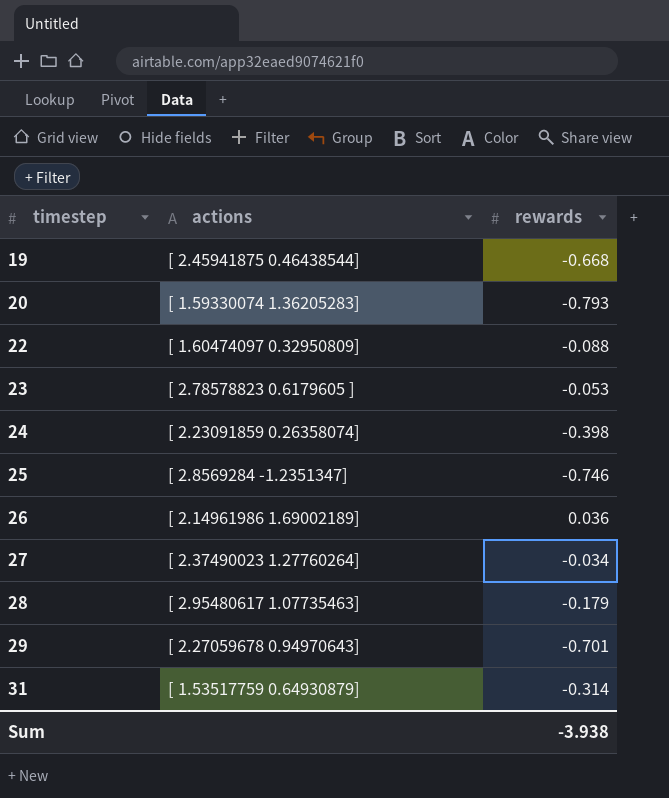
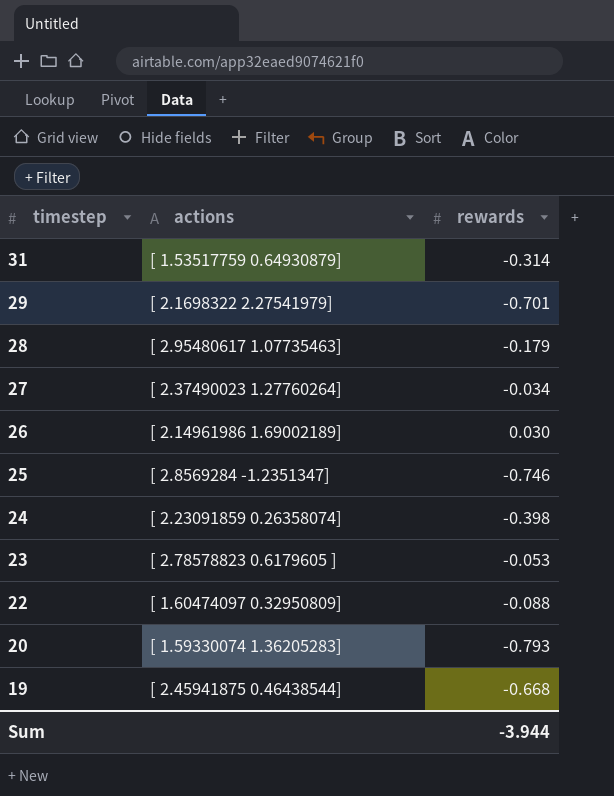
row order: timestep ascending -> timestep descending
29 | actions: [ 2.27059678 0.94970643] -> [ 2.1698322 2.27541979]
26 | rewards: 0.036 -> 0.030
Sum | rewards: -3.938 -> -3.944

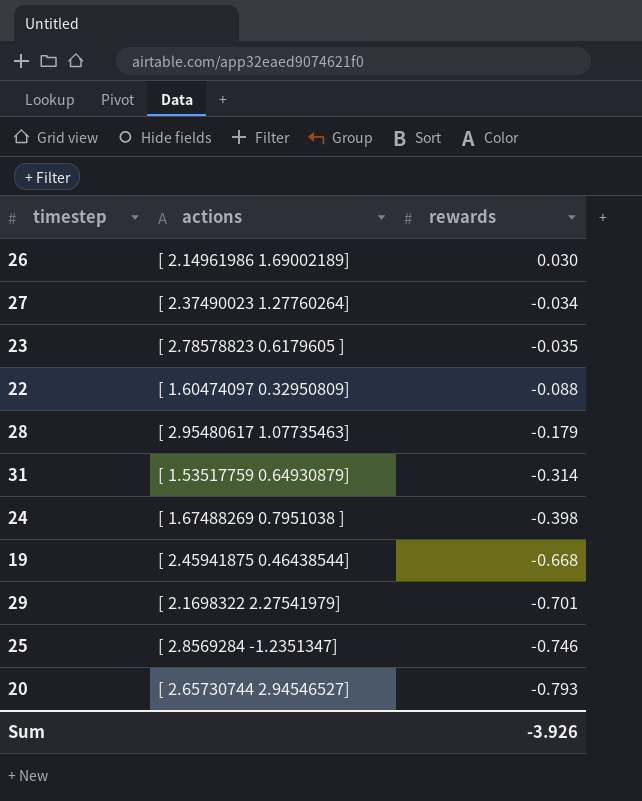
row order: timestep descending -> rewards descending
23 | rewards: -0.053 -> -0.035
24 | actions: [ 2.23091859 0.26358074] -> [ 1.67488269 0.7951038 ]
20 | actions: [ 1.59330074 1.36205283] -> [ 2.65730744 2.94546527]
Sum | rewards: -3.944 -> -3.926

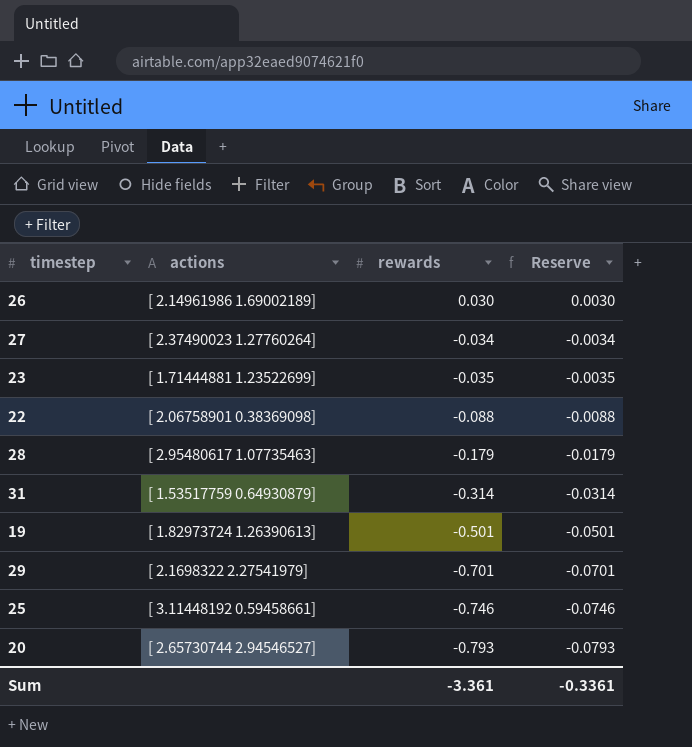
column Reserve | formula: none -> [rewards] * 0.1
row 24: [ 1.67488269 0.7951038 ] | -0.398 -> none
23 | actions: [ 2.78578823 0.6179605 ] -> [ 1.71444881 1.23522699]
22 | actions: [ 1.60474097 0.32950809] -> [ 2.06758901 0.38369098]
19 | actions: [ 2.45941875 0.46438544] -> [ 1.82973724 1.26390613]
19 | rewards: -0.668 -> -0.501
25 | actions: [ 2.8569284 -1.2351347] -> [ 3.11448192 0.59458661]
Sum | rewards: -3.926 -> -3.361

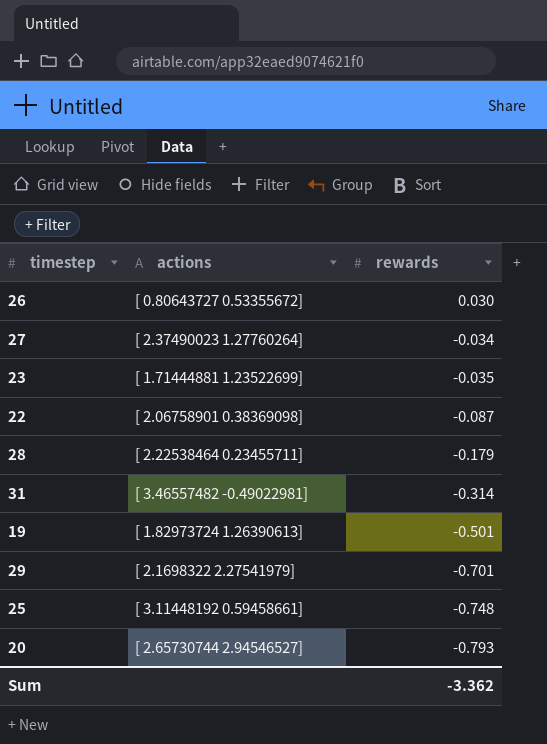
column Reserve | formula: [rewards] * 0.1 -> none
26 | actions: [ 2.14961986 1.69002189] -> [ 0.80643727 0.53355672]
22 | rewards: -0.088 -> -0.087
28 | actions: [ 2.95480617 1.07735463] -> [ 2.22538464 0.23455711]
31 | actions: [ 1.53517759 0.64930879] -> [ 3.46557482 -0.49022981]
25 | rewards: -0.746 -> -0.748
Sum | rewards: -3.361 -> -3.362

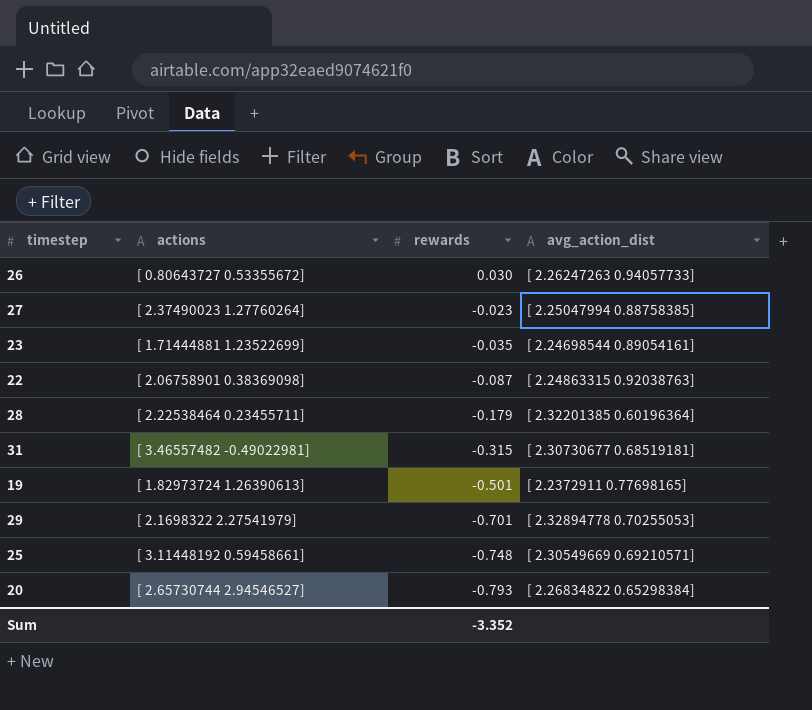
column avg_action_dist | position: none -> 4
27 | rewards: -0.034 -> -0.023
31 | rewards: -0.314 -> -0.315
Sum | rewards: -3.362 -> -3.352

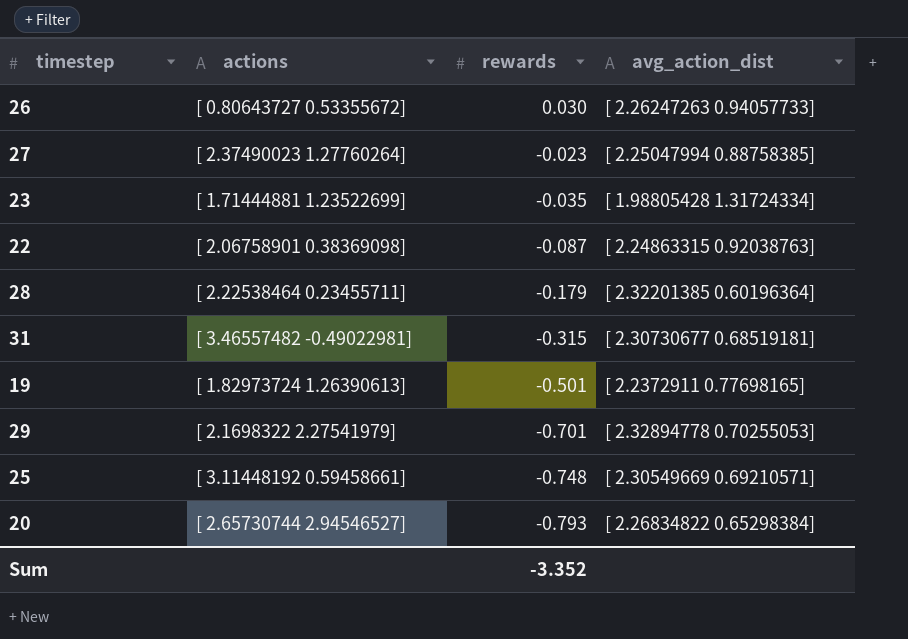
23 | avg_action_dist: [ 2.24698544 0.89054161] -> [ 1.98805428 1.31724334]

